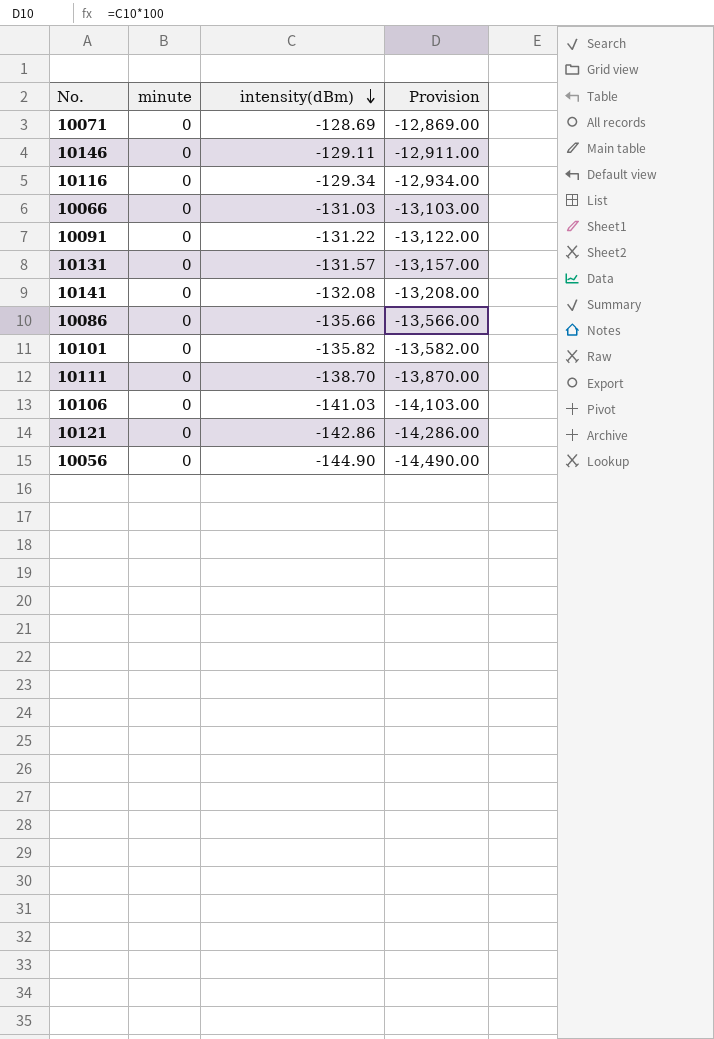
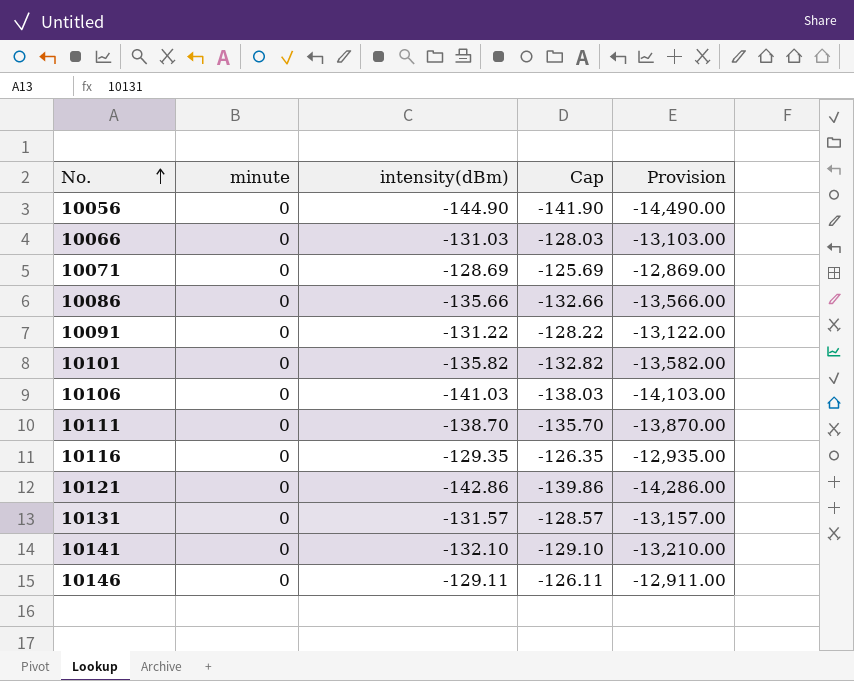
row order: intensity(dBm) descending -> No. ascending
column Cap | formula: none -> [intensity(dBm)] + 3
10116 | intensity(dBm): -129.34 -> -129.35
10116 | Provision: -12,934.00 -> -12,935.00
10141 | intensity(dBm): -132.08 -> -132.10
10141 | Provision: -13,208.00 -> -13,210.00

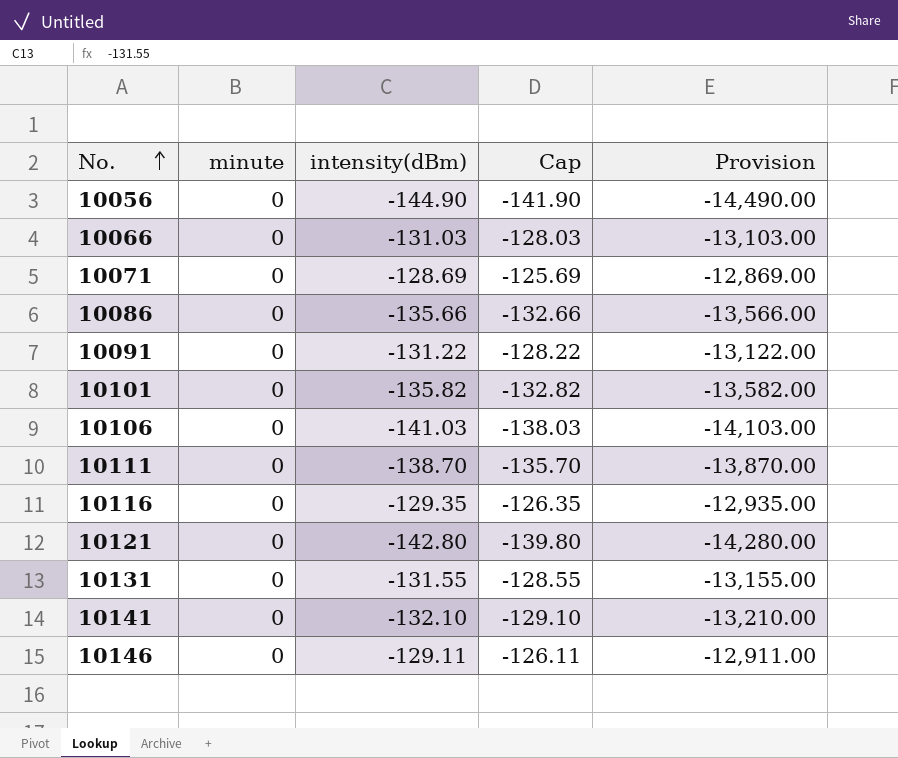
10121 | intensity(dBm): -142.86 -> -142.80
10121 | Cap: -139.86 -> -139.80
10121 | Provision: -14,286.00 -> -14,280.00
10131 | intensity(dBm): -131.57 -> -131.55
10131 | Cap: -128.57 -> -128.55
10131 | Provision: -13,157.00 -> -13,155.00

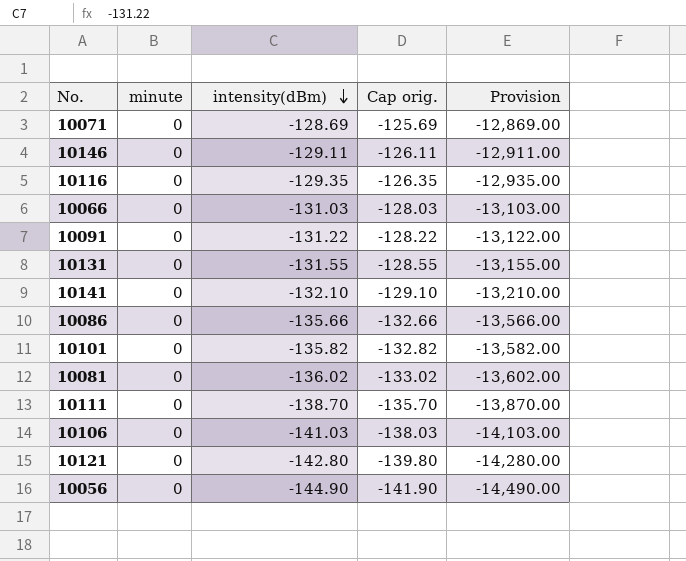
row order: No. ascending -> intensity(dBm) descending
column name: Cap -> Cap orig.
row 10081: none -> 0 | -136.02 | -133.02 | -13,602.00

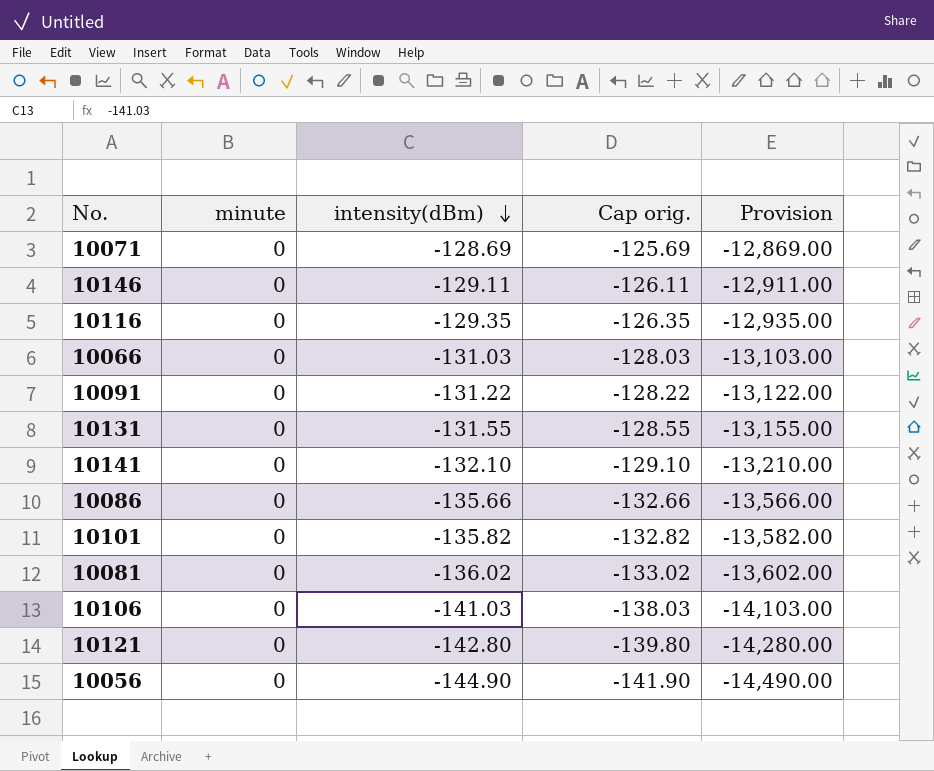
row 10111: 0 | -138.70 | -135.70 | -13,870.00 -> none

